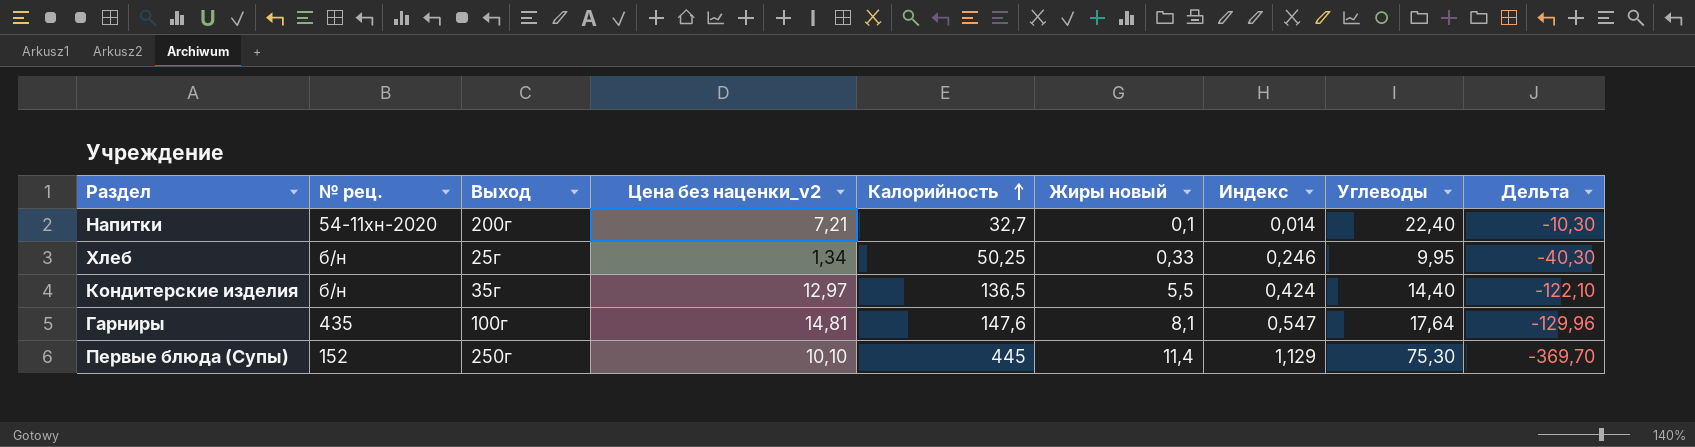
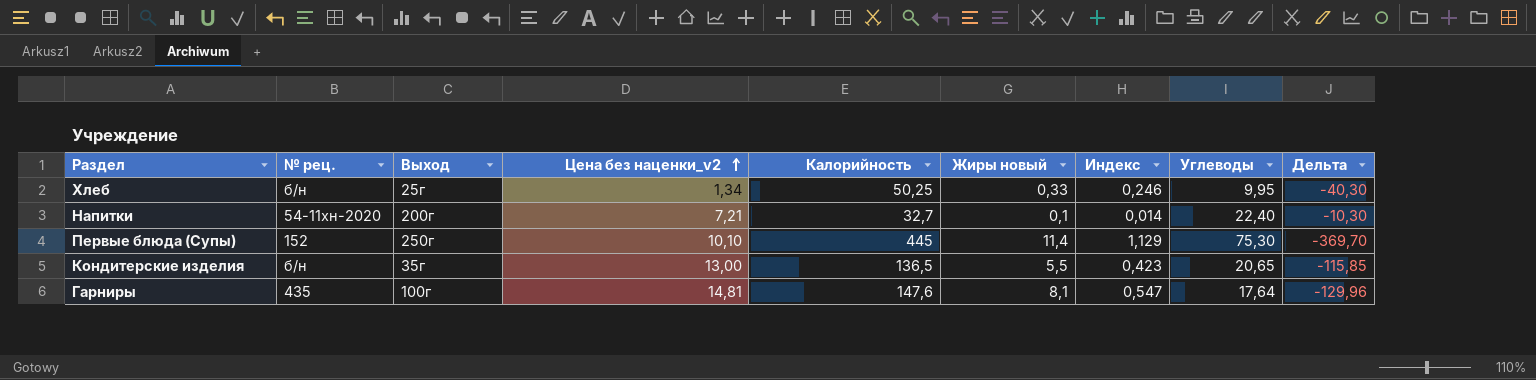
row order: Калорийность ascending -> Цена без наценки_v2 ascending
Кондитерские изделия | Цена без наценки_v2: 12,97 -> 13,00
Кондитерские изделия | Индекс: 0,424 -> 0,423
Кондитерские изделия | Углеводы: 14,40 -> 20,65
Кондитерские изделия | Дельта: -122,10 -> -115,85

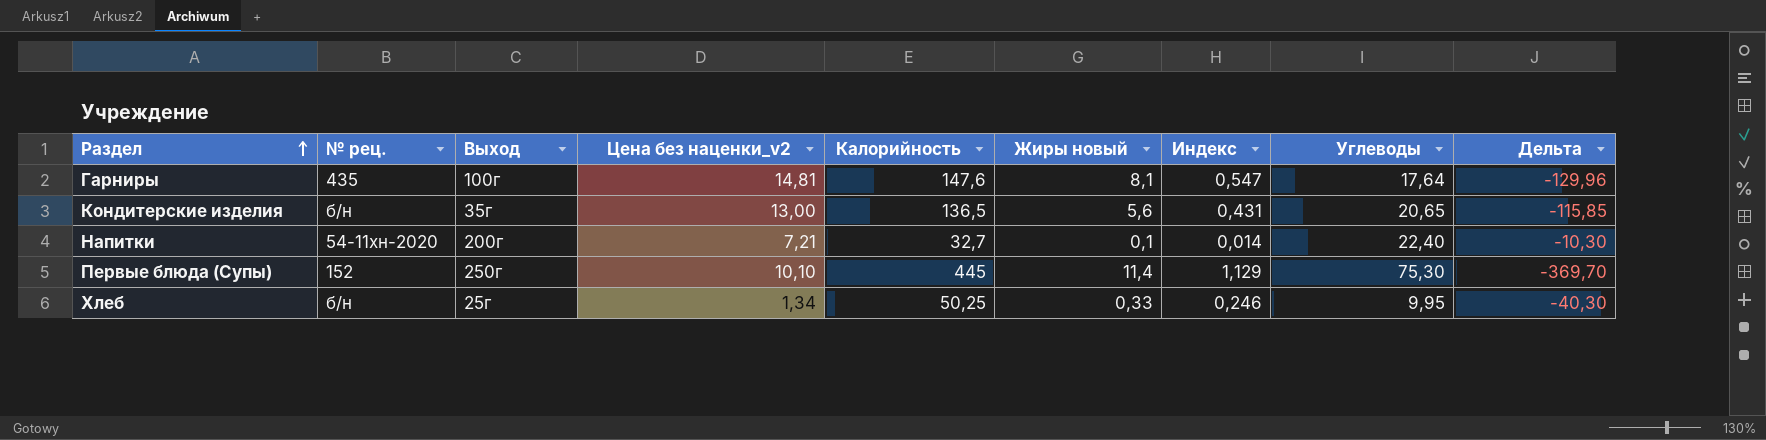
row order: Цена без наценки_v2 ascending -> Раздел ascending
Кондитерские изделия | Жиры новый: 5,5 -> 5,6
Кондитерские изделия | Индекс: 0,423 -> 0,431

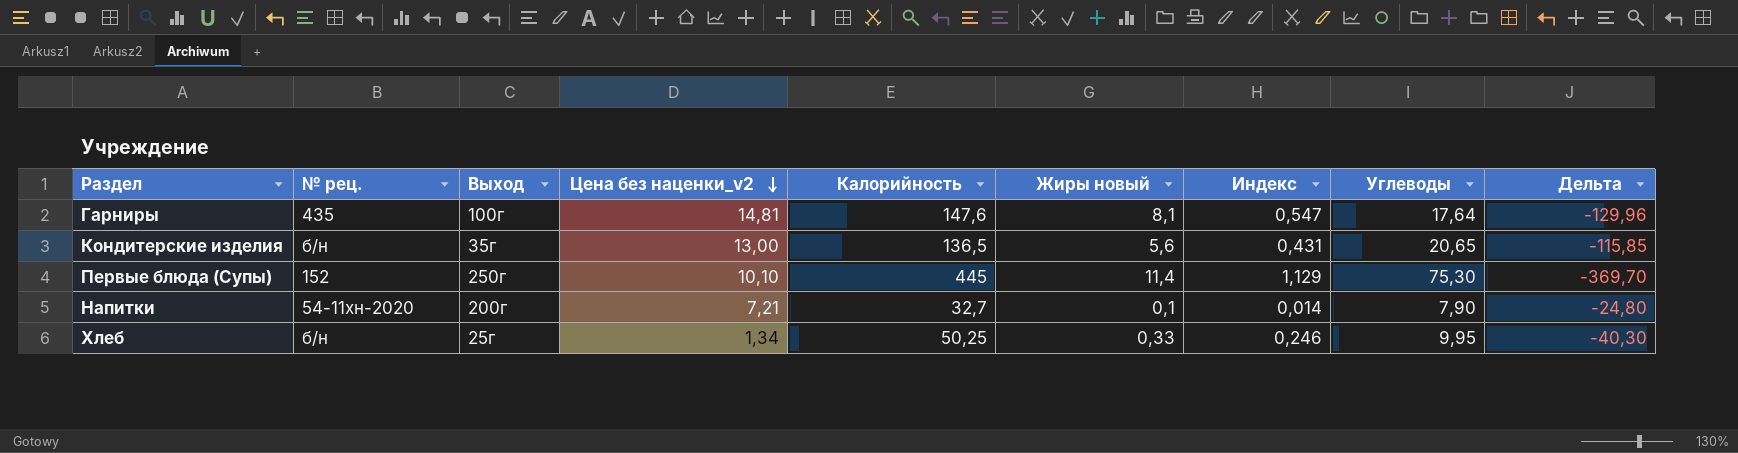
row order: Раздел ascending -> Цена без наценки_v2 descending
Напитки | Углеводы: 22,40 -> 7,90
Напитки | Дельта: -10,30 -> -24,80

